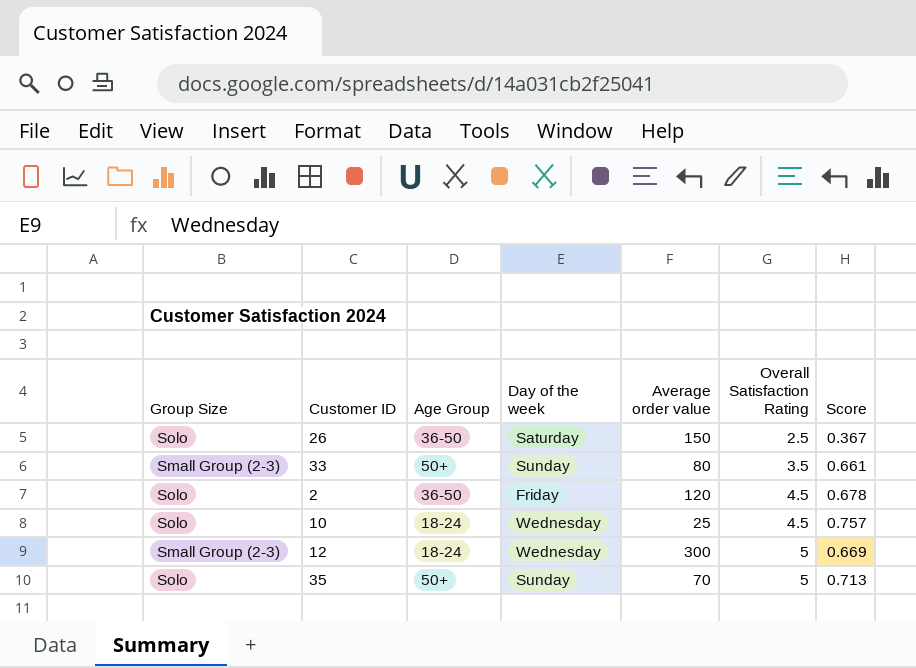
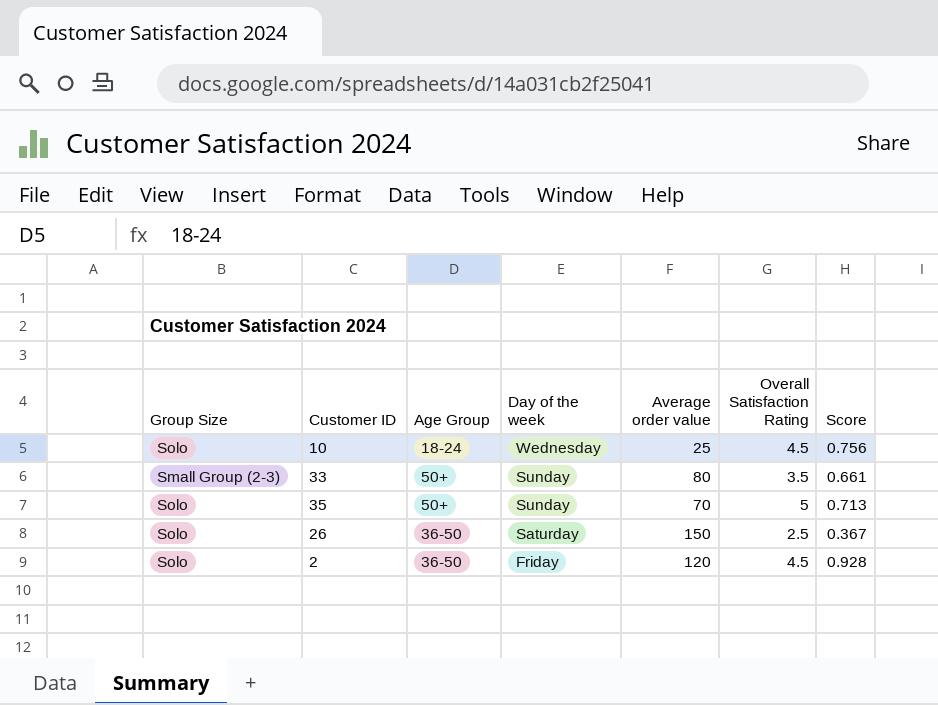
row order: Overall Satisfaction Rating ascending -> Day of the week descending
row 12: Small Group (2-3) | 18-24 | Wednesday | 300 | 5 | 0.669 -> none
10 | Score: 0.757 -> 0.756
2 | Score: 0.678 -> 0.928

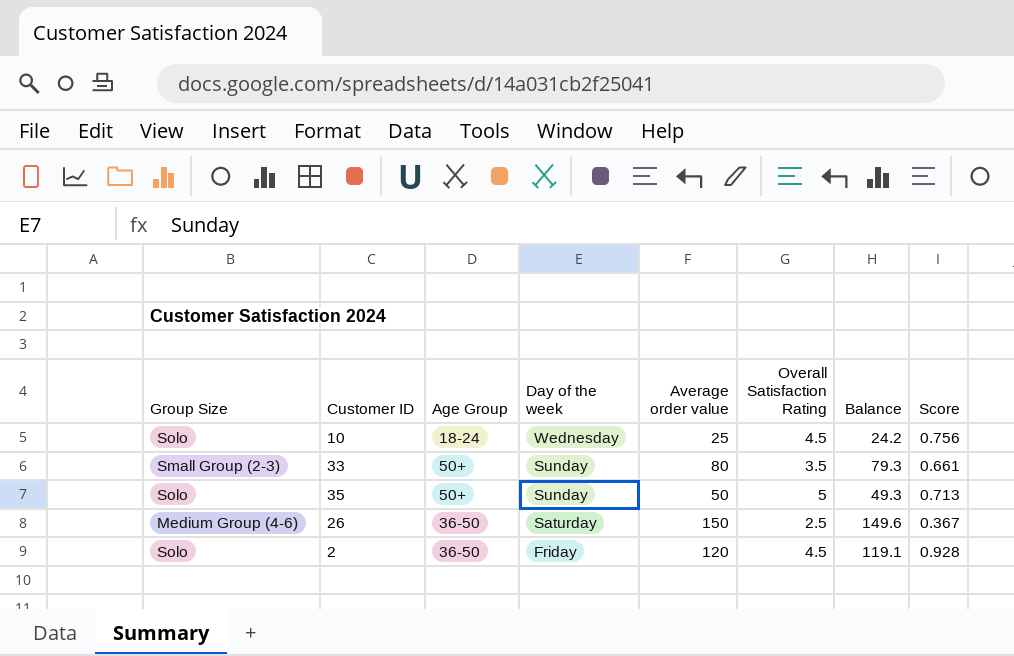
column Balance | formula: none -> [Average order value] - [Score]
35 | Average order value: 70 -> 50
26 | Group Size: Solo -> Medium Group (4-6)

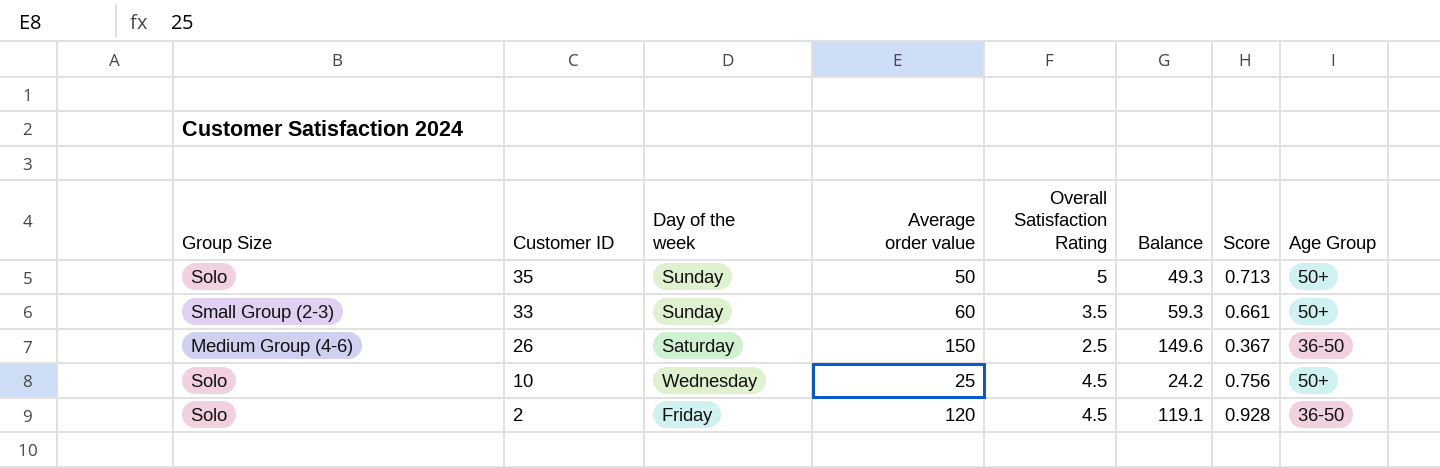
row order: Day of the week descending -> Customer ID descending
column Age Group | position: 3 -> 8
33 | Average order value: 80 -> 60
33 | Balance: 79.3 -> 59.3
10 | Age Group: 18-24 -> 50+

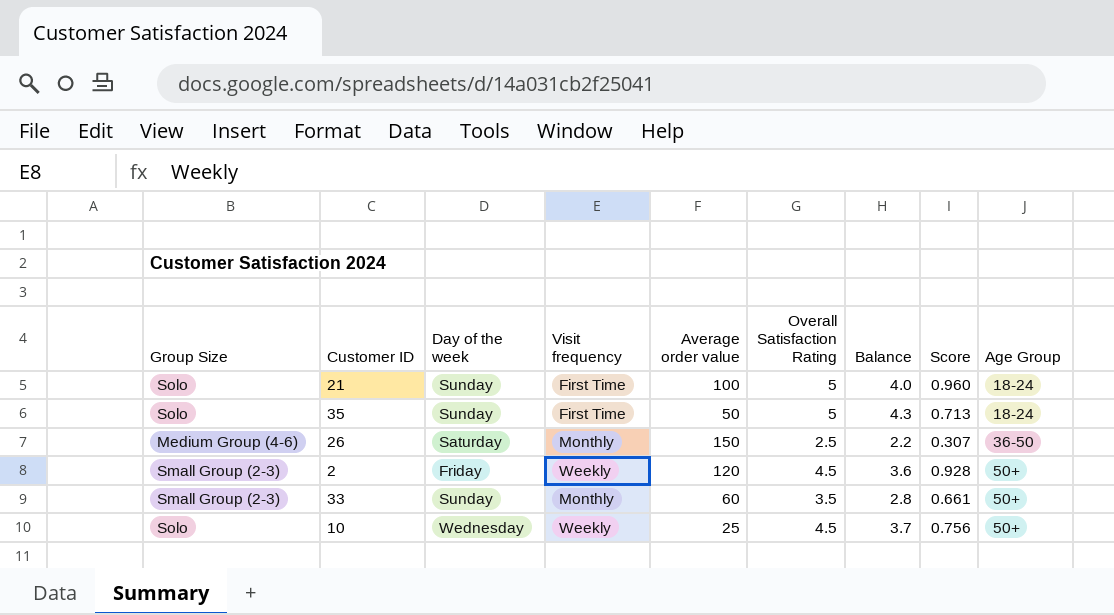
row order: Customer ID descending -> Age Group ascending
column Visit frequency | position: none -> 4
column Balance | formula: [Average order value] - [Score] -> [Overall Satisfaction Rating] - [Score]
row 21: none -> Solo | Sunday | First Time | 100 | 5 | 4.0 | 0.960 | 18-24
35 | Age Group: 50+ -> 18-24
26 | Score: 0.367 -> 0.307
2 | Group Size: Solo -> Small Group (2-3)
2 | Age Group: 36-50 -> 50+

